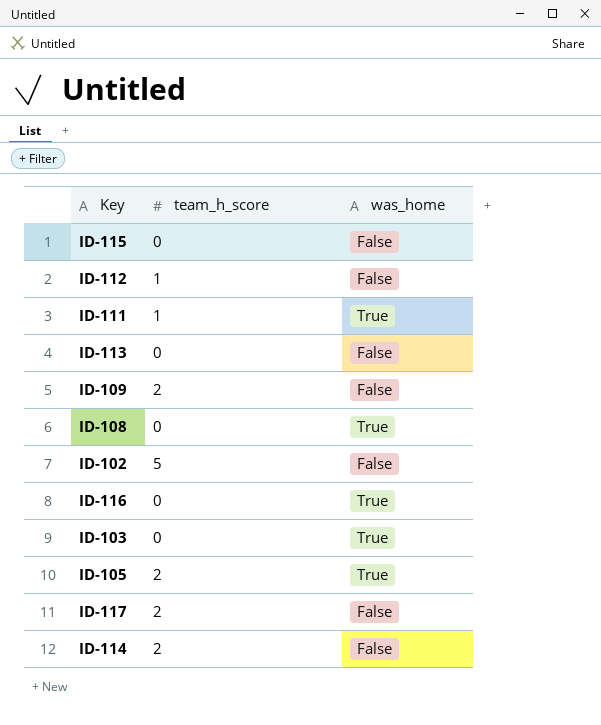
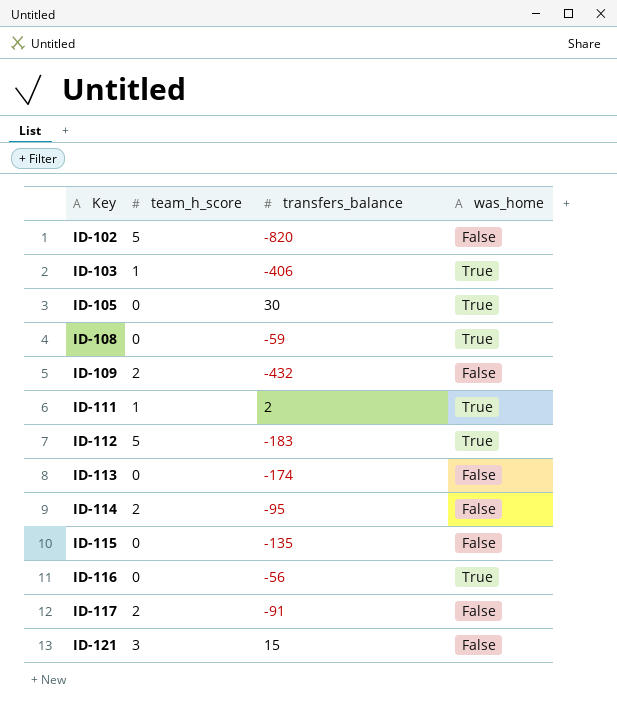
row order: none -> Key ascending
column transfers_balance | position: none -> 3
ID-103 | team_h_score: 0 -> 1
ID-105 | team_h_score: 2 -> 0
ID-112 | team_h_score: 1 -> 5
ID-112 | was_home: False -> True
row ID-121: none -> 3 | 15 | False

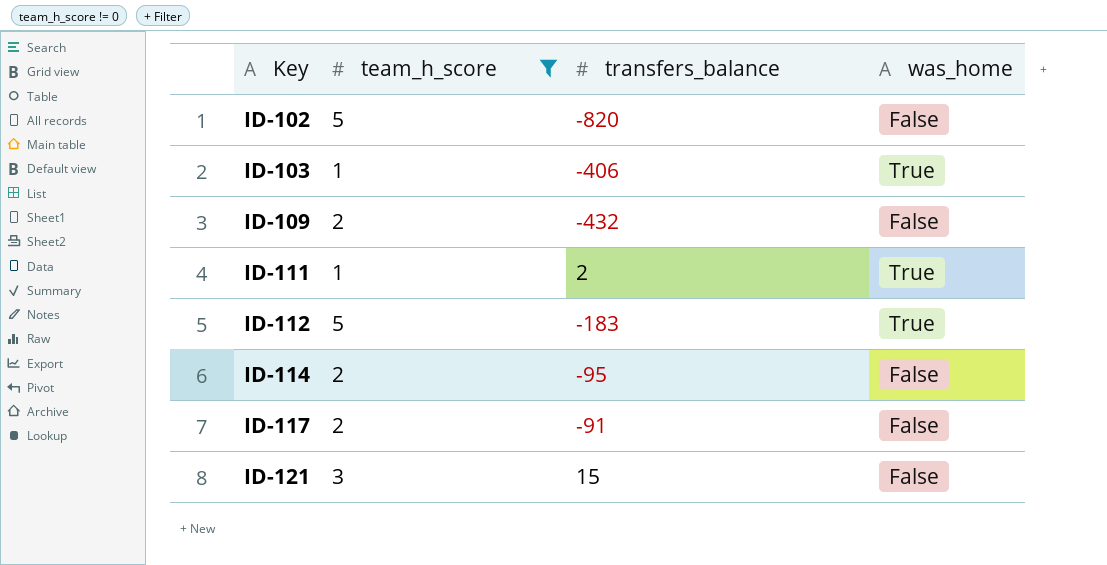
filter: none -> team_h_score != 0

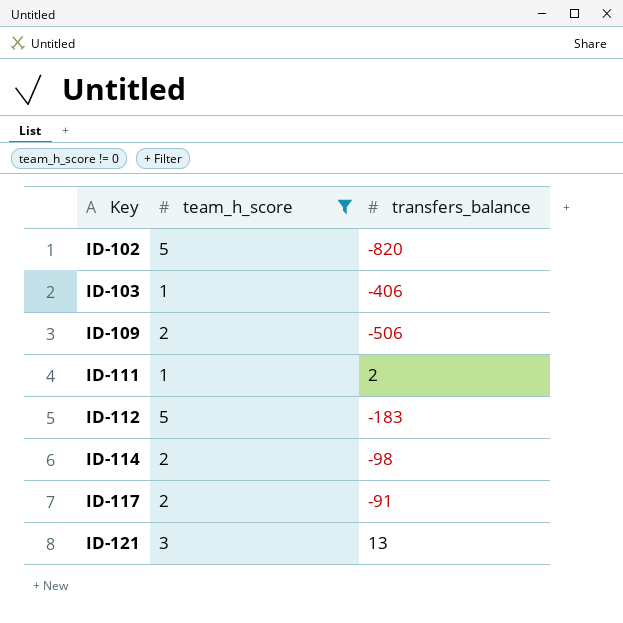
column was_home | position: 4 -> none
ID-109 | transfers_balance: -432 -> -506
ID-114 | transfers_balance: -95 -> -98
ID-121 | transfers_balance: 15 -> 13

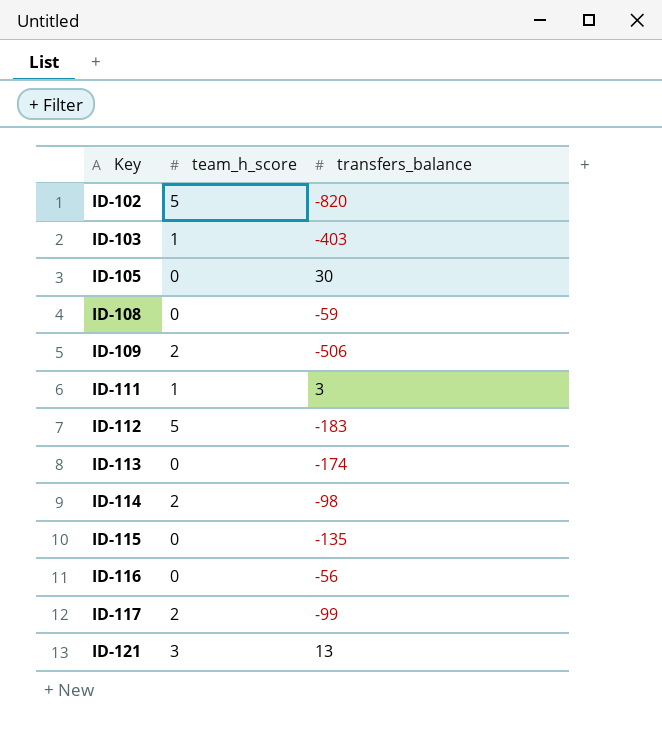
filter: team_h_score != 0 -> none
ID-103 | transfers_balance: -406 -> -403
ID-111 | transfers_balance: 2 -> 3
ID-117 | transfers_balance: -91 -> -99

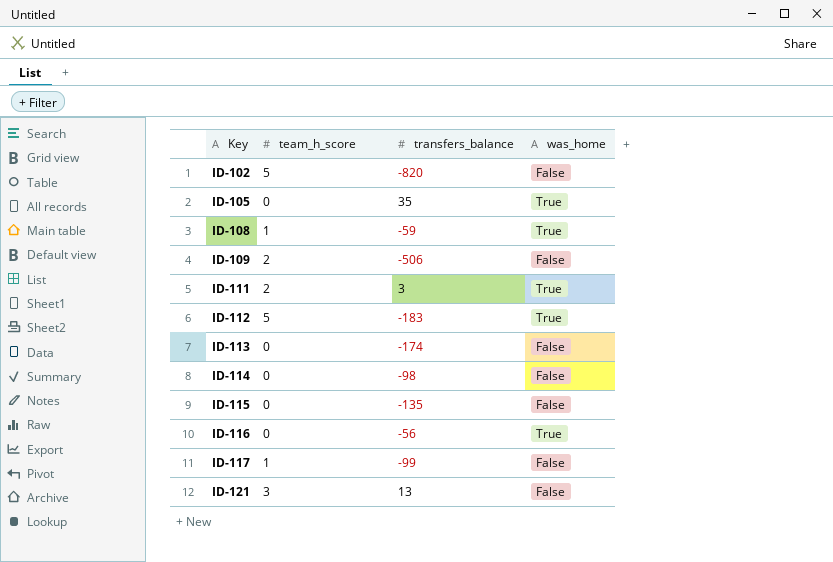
column was_home | position: none -> 4
row ID-103: 1 | -403 -> none
ID-105 | transfers_balance: 30 -> 35
ID-108 | team_h_score: 0 -> 1
ID-111 | team_h_score: 1 -> 2
ID-114 | team_h_score: 2 -> 0
ID-117 | team_h_score: 2 -> 1

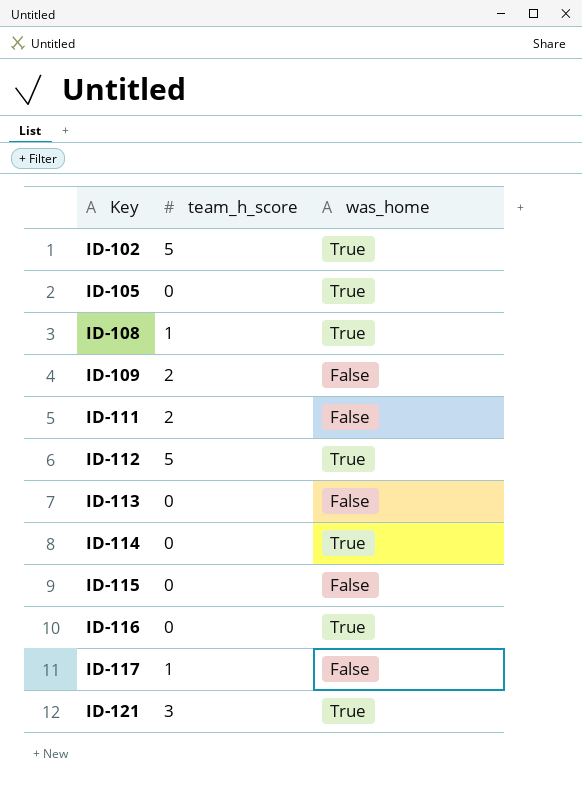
column transfers_balance | position: 3 -> none
ID-102 | was_home: False -> True
ID-111 | was_home: True -> False
ID-114 | was_home: False -> True
ID-121 | was_home: False -> True

